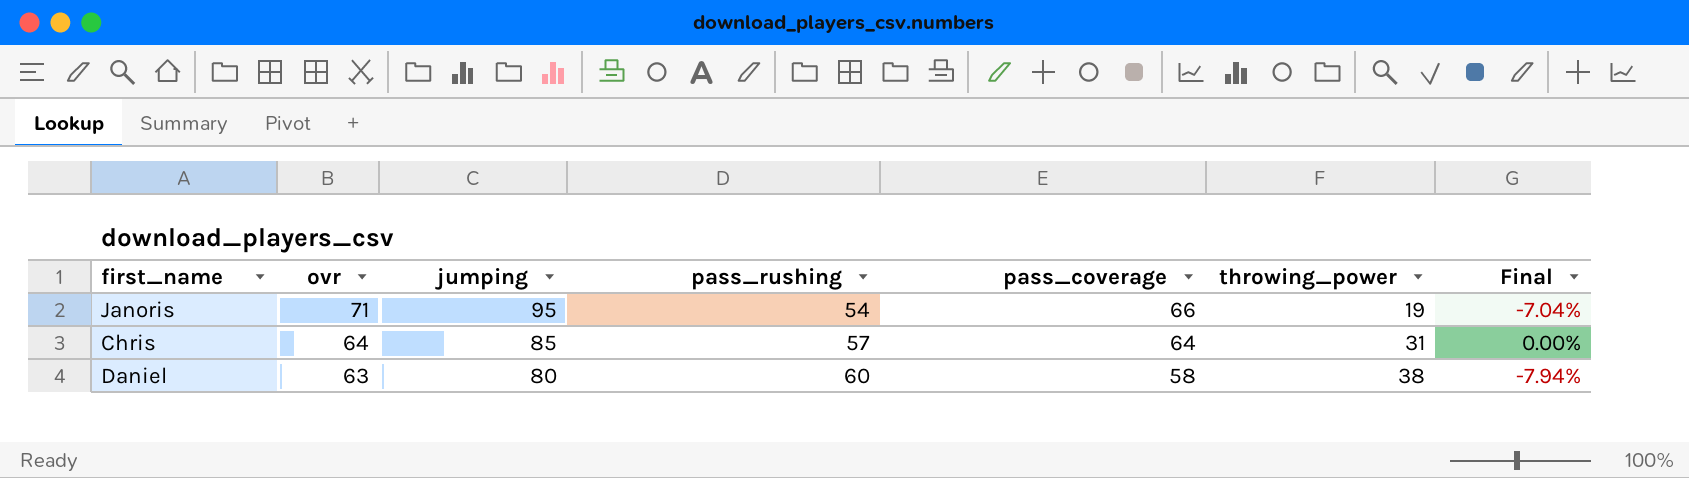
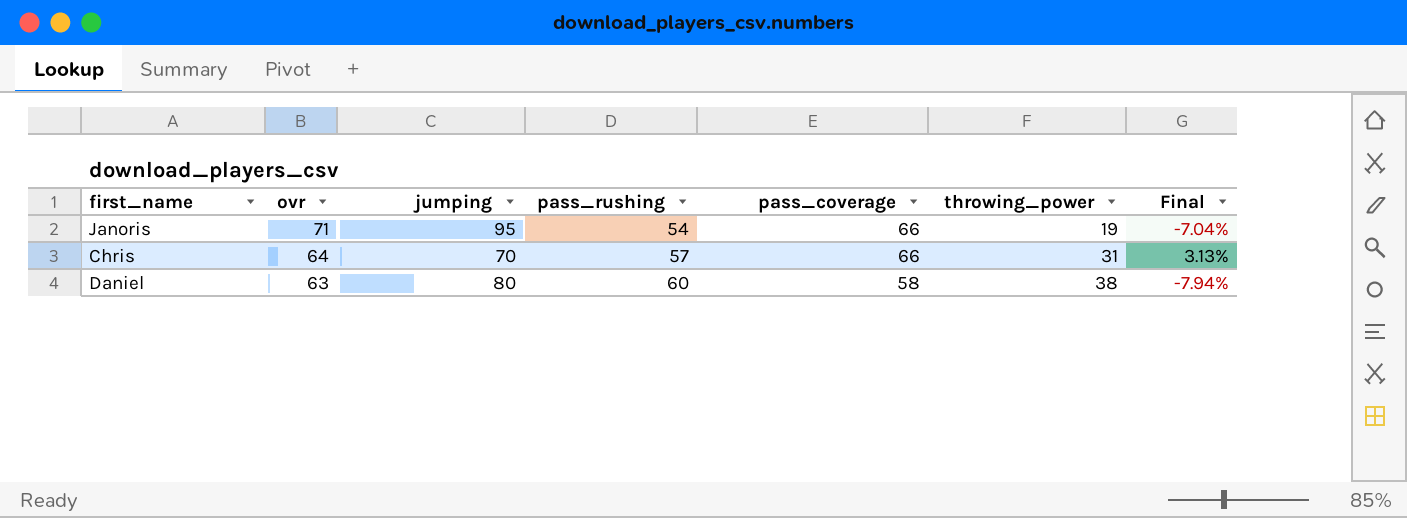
Chris | jumping: 85 -> 70
Chris | pass_coverage: 64 -> 66
Chris | Final: 0.00% -> 3.13%

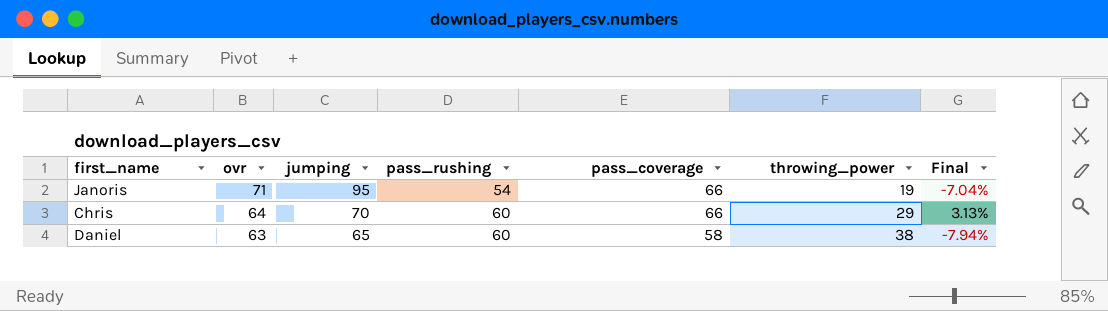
Chris | pass_rushing: 57 -> 60
Chris | throwing_power: 31 -> 29
Daniel | jumping: 80 -> 65

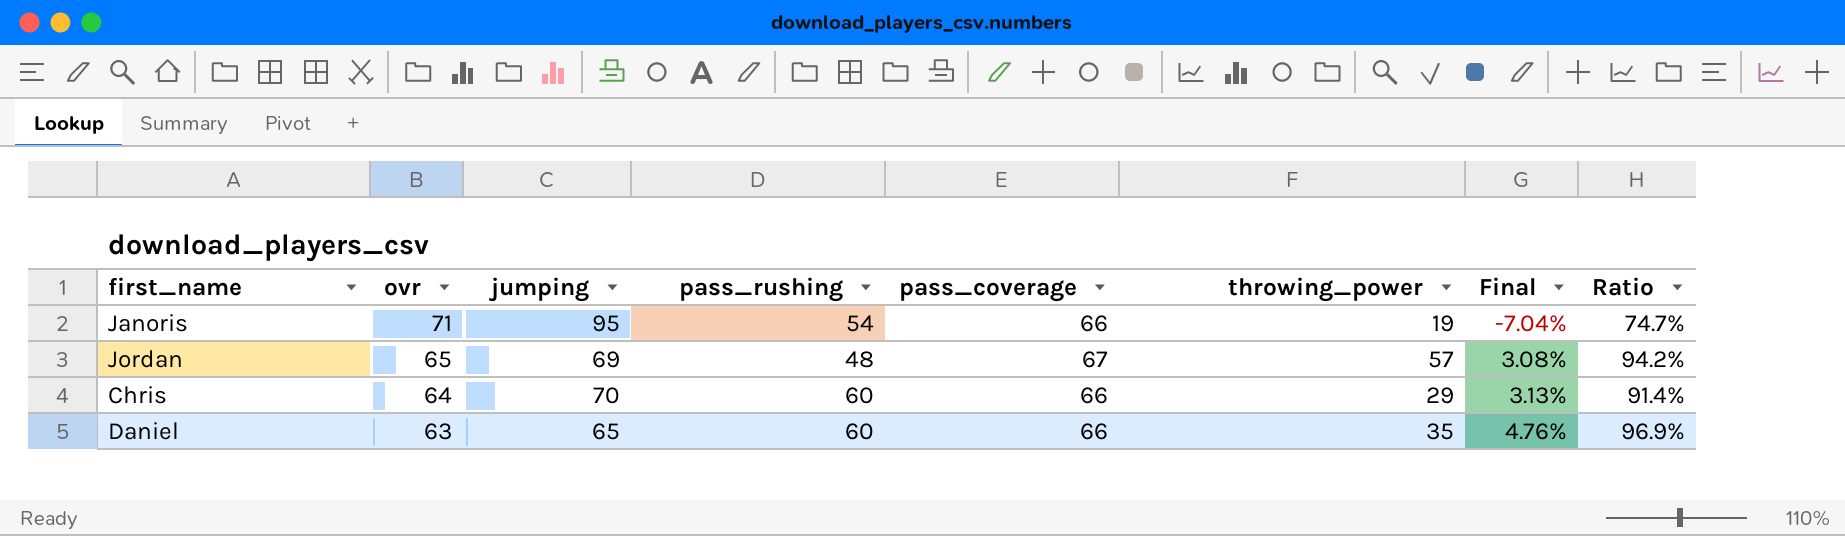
column Ratio | formula: none -> [ovr] / [jumping]
row Jordan: none -> 65 | 69 | 48 | 67 | 57 | 3.08% | 94.2%
Daniel | pass_coverage: 58 -> 66
Daniel | throwing_power: 38 -> 35
Daniel | Final: -7.94% -> 4.76%

